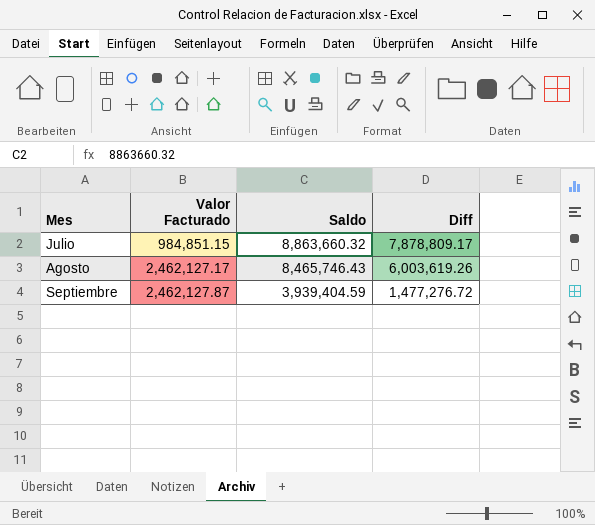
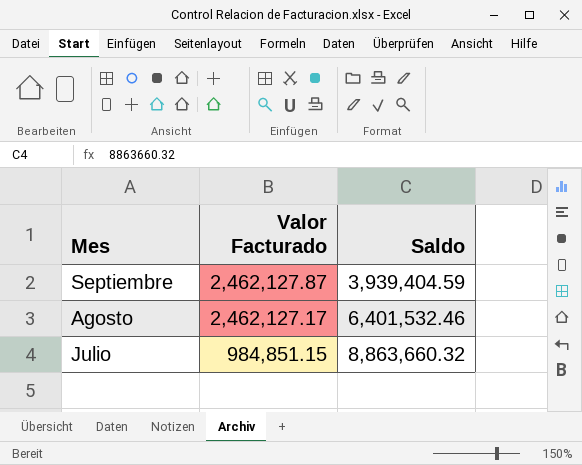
row order: Mes ascending -> Mes descending
column Diff | formula: [Saldo] - [Valor Facturado] -> none
Agosto | Saldo: 8,465,746.43 -> 6,401,532.46

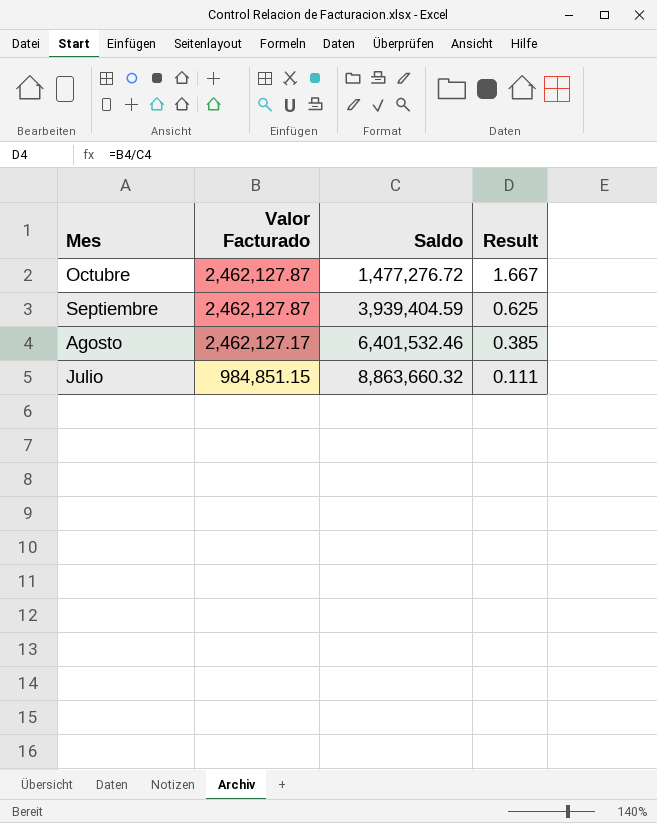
column Result | formula: none -> [Valor Facturado] / [Saldo]
row Octubre: none -> 2,462,127.87 | 1,477,276.72 | 1.667

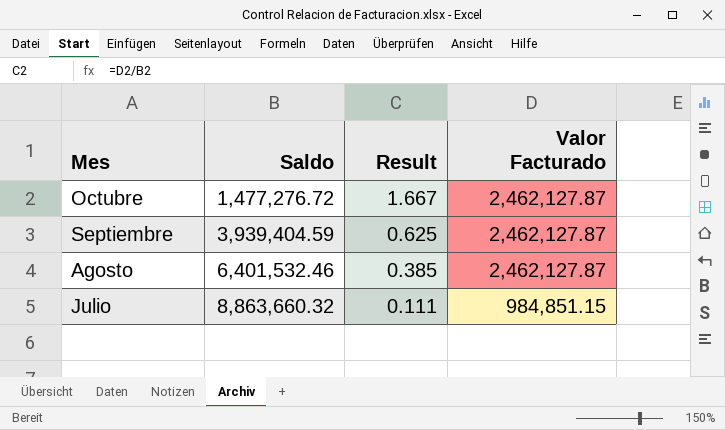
column Valor Facturado | position: 2 -> 4
Agosto | Valor Facturado: 2,462,127.17 -> 2,462,127.87

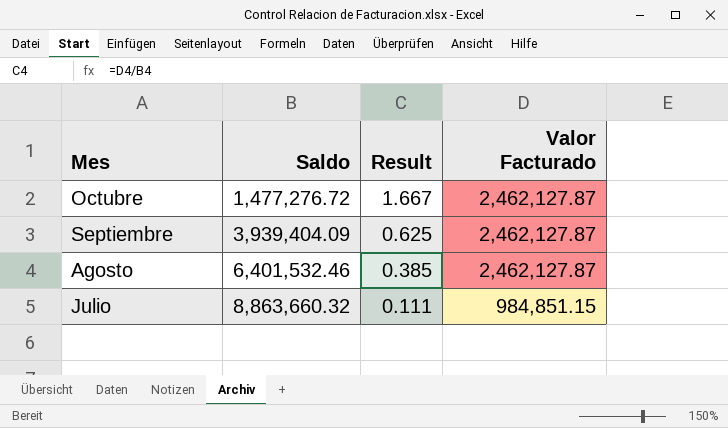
Septiembre | Saldo: 3,939,404.59 -> 3,939,404.09

